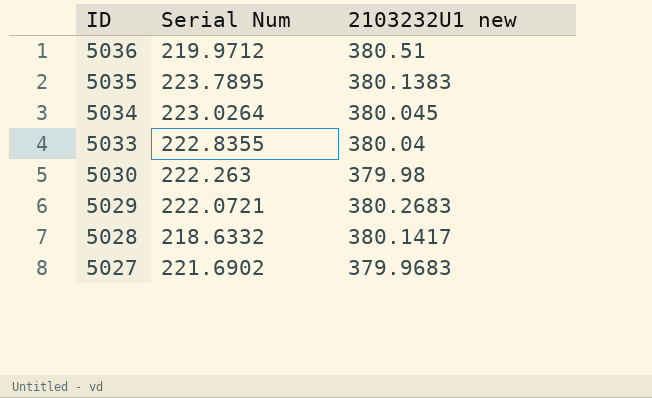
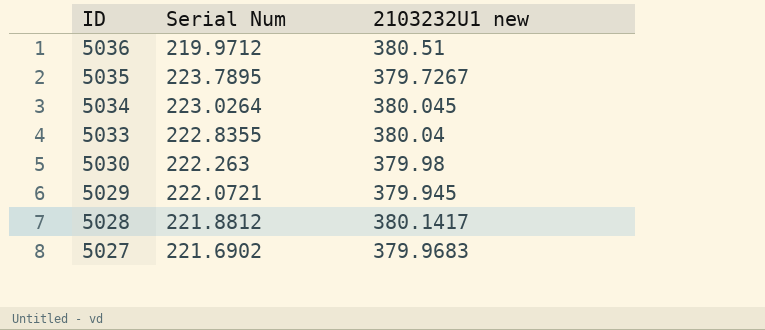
5035 | 2103232U1 new: 380.1383 -> 379.7267
5029 | 2103232U1 new: 380.2683 -> 379.945
5028 | Serial Num: 218.6332 -> 221.8812

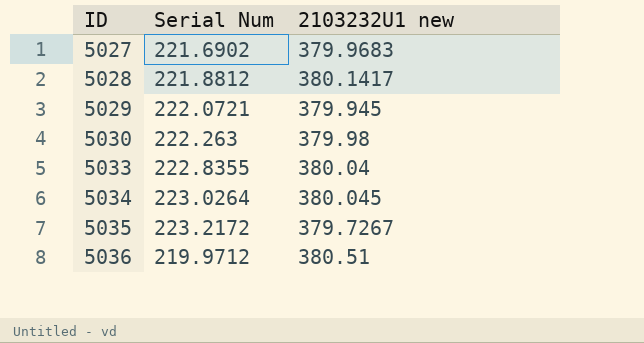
row order: ID descending -> ID ascending
5035 | Serial Num: 223.7895 -> 223.2172

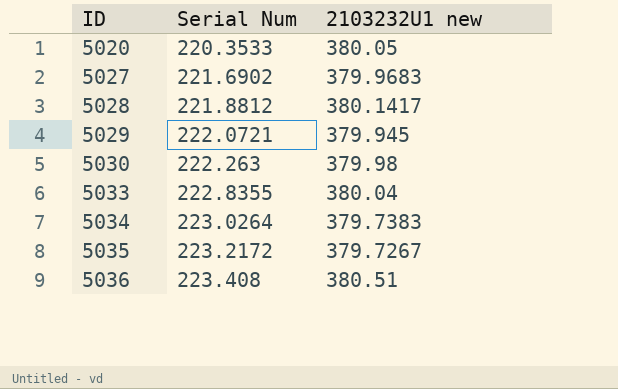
row 5020: none -> 220.3533 | 380.05
5034 | 2103232U1 new: 380.045 -> 379.7383
5036 | Serial Num: 219.9712 -> 223.408

